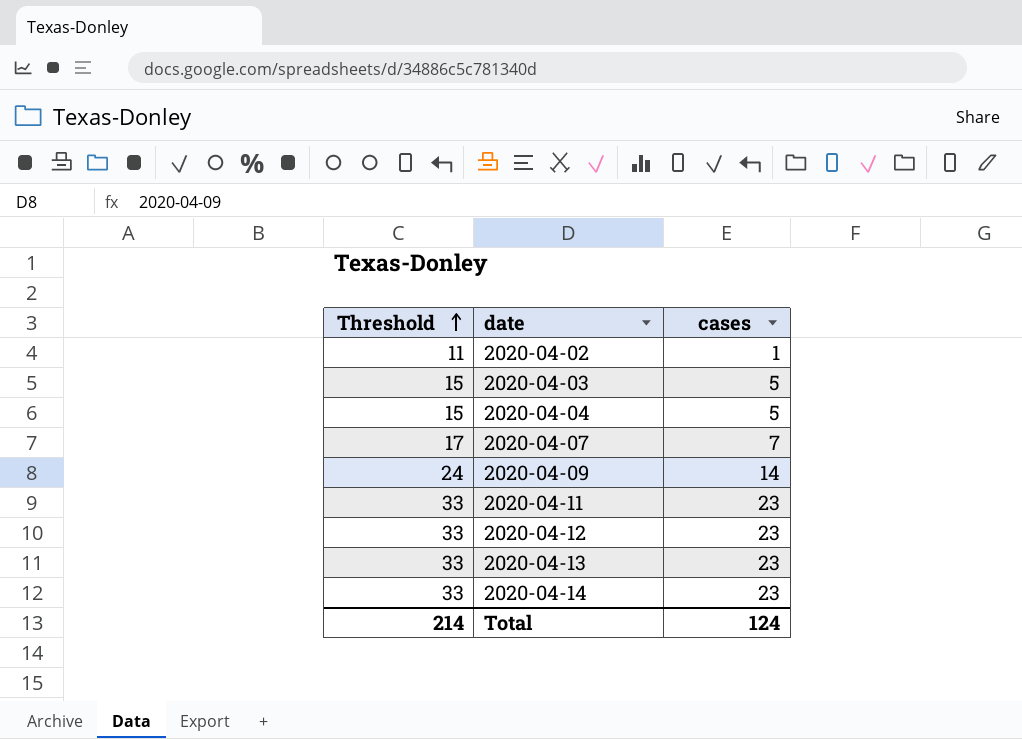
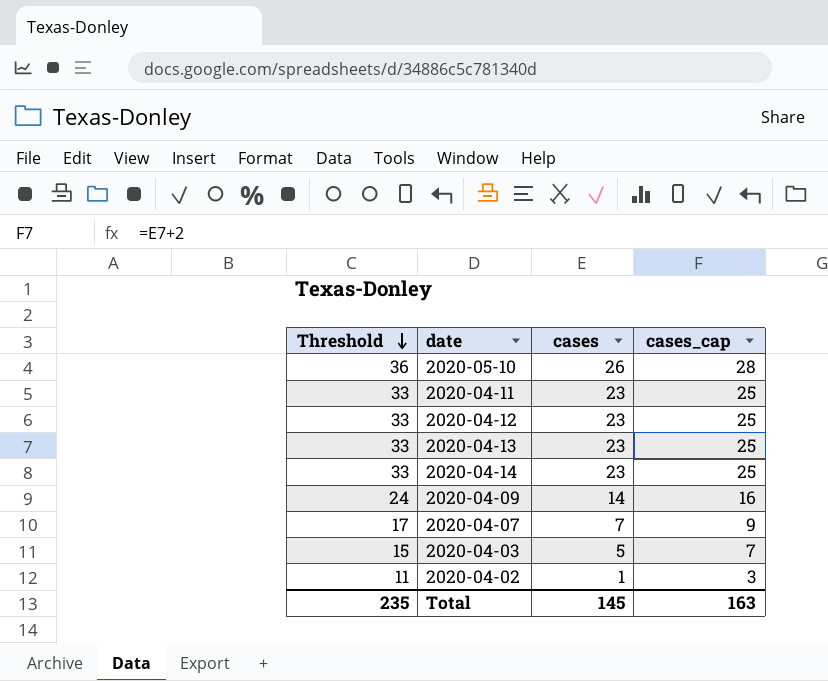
row order: Threshold ascending -> Threshold descending
column cases_cap | formula: none -> [cases] + 2
row 2020-04-04: 15 | 5 -> none
row 2020-05-10: none -> 36 | 26 | 28
Total | Threshold: 214 -> 235
Total | cases: 124 -> 145

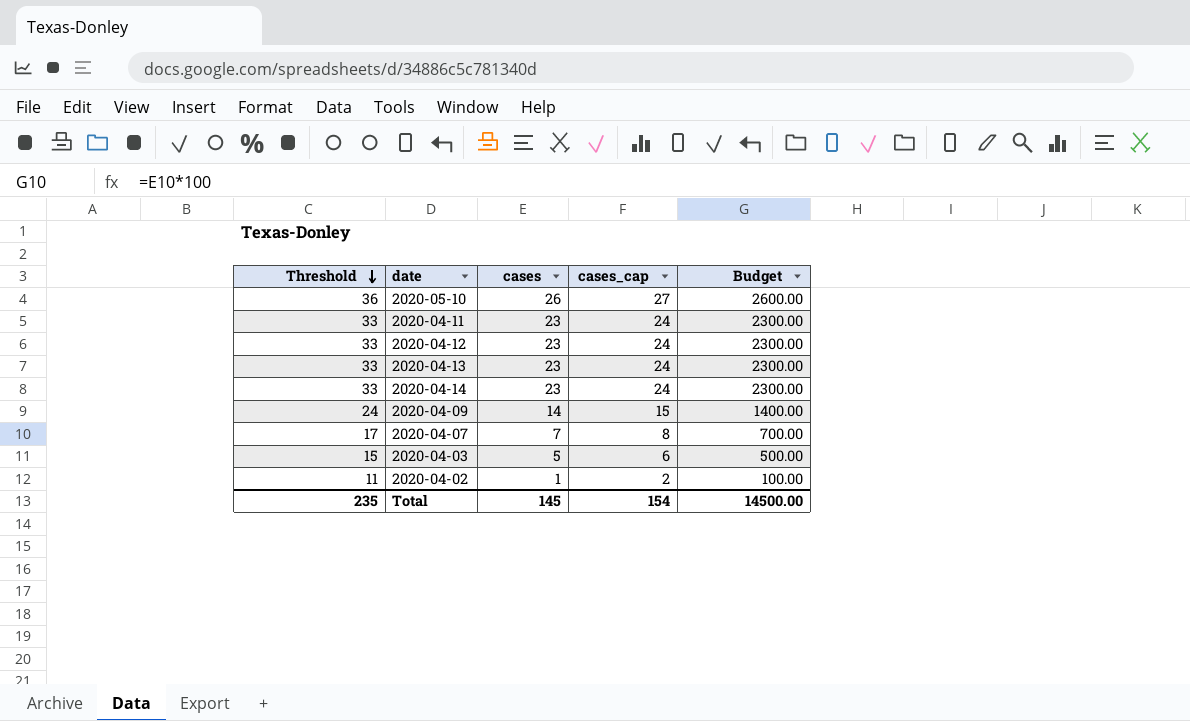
column cases_cap | formula: [cases] + 2 -> [cases] + 1
column Budget | formula: none -> [cases] * 100
Total | cases_cap: 163 -> 154

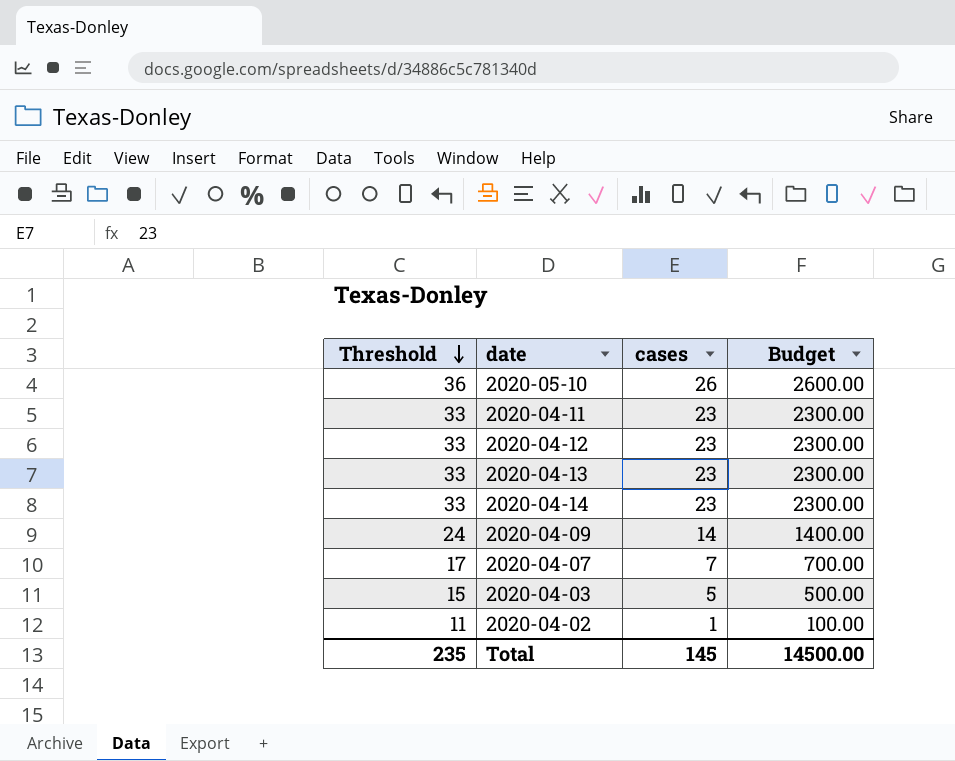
column cases_cap | formula: [cases] + 1 -> none

